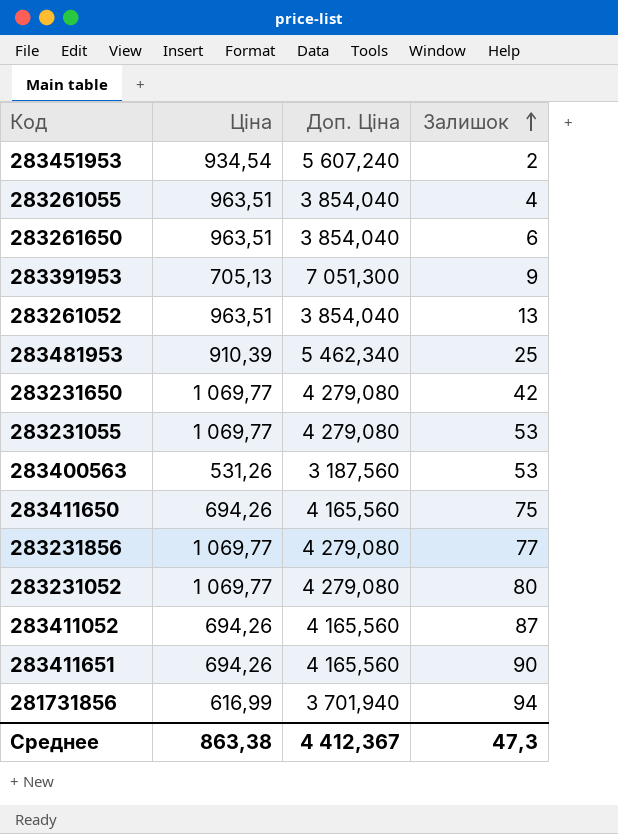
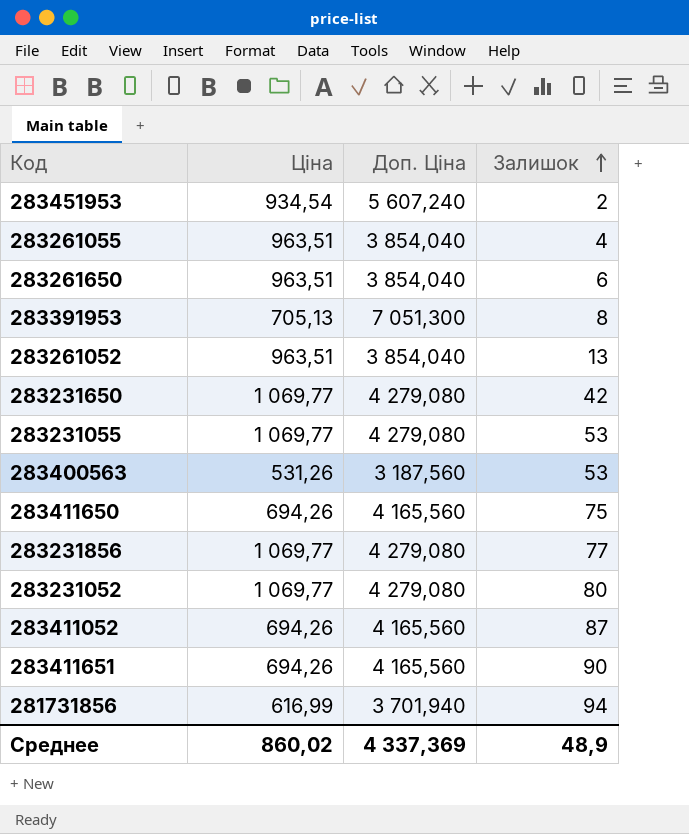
row 283481953: 910,39 | 5 462,340 | 25 -> none
283391953 | Залишок: 9 -> 8
Среднее | Ціна: 863,38 -> 860,02
Среднее | Доп. Ціна: 4 412,367 -> 4 337,369
Среднее | Залишок: 47,3 -> 48,9

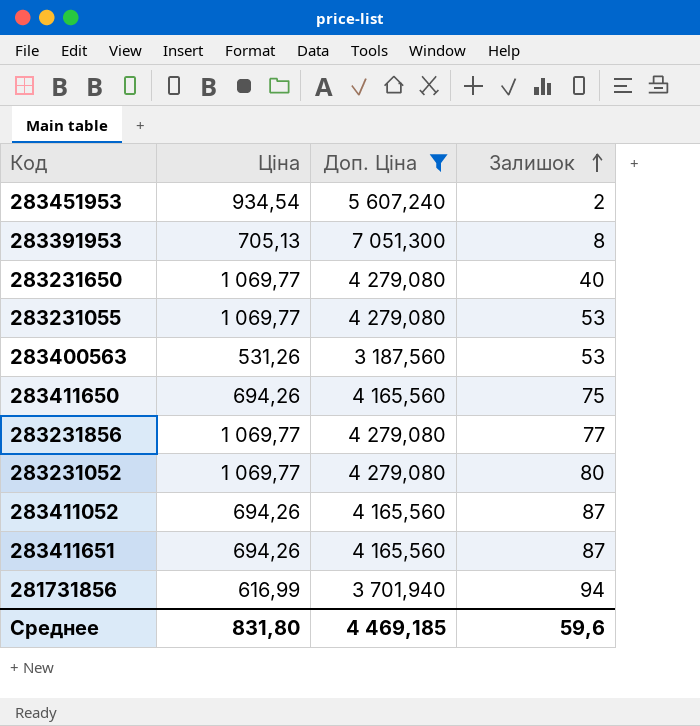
filter: none -> Доп. Ціна != 3 854,040
283231650 | Залишок: 42 -> 40
283411651 | Залишок: 90 -> 87
Среднее | Ціна: 860,02 -> 831,80
Среднее | Доп. Ціна: 4 337,369 -> 4 469,185
Среднее | Залишок: 48,9 -> 59,6

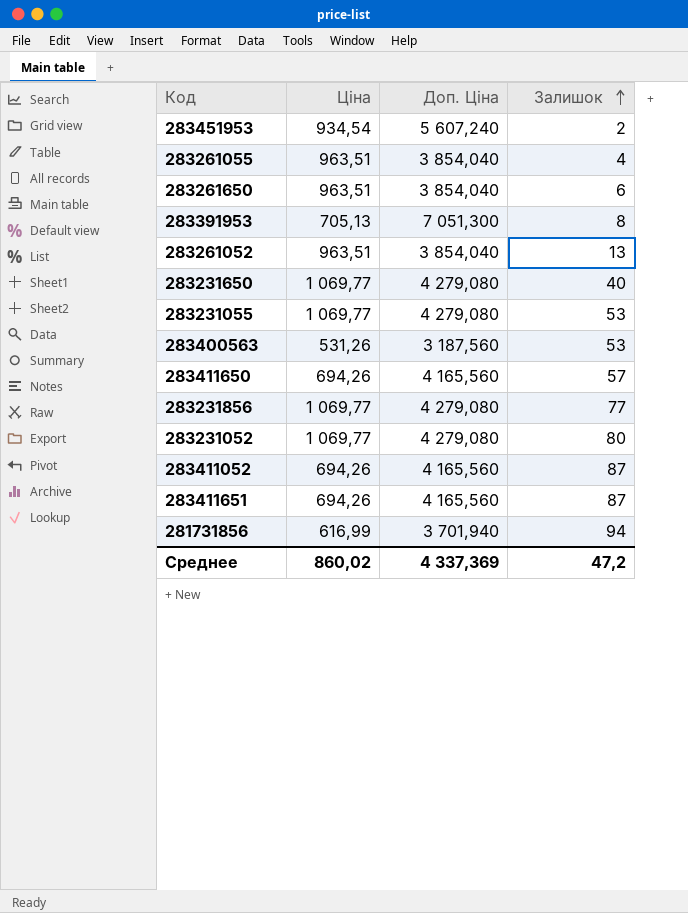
filter: Доп. Ціна != 3 854,040 -> none
283411650 | Залишок: 75 -> 57
Среднее | Ціна: 831,80 -> 860,02
Среднее | Доп. Ціна: 4 469,185 -> 4 337,369
Среднее | Залишок: 59,6 -> 47,2

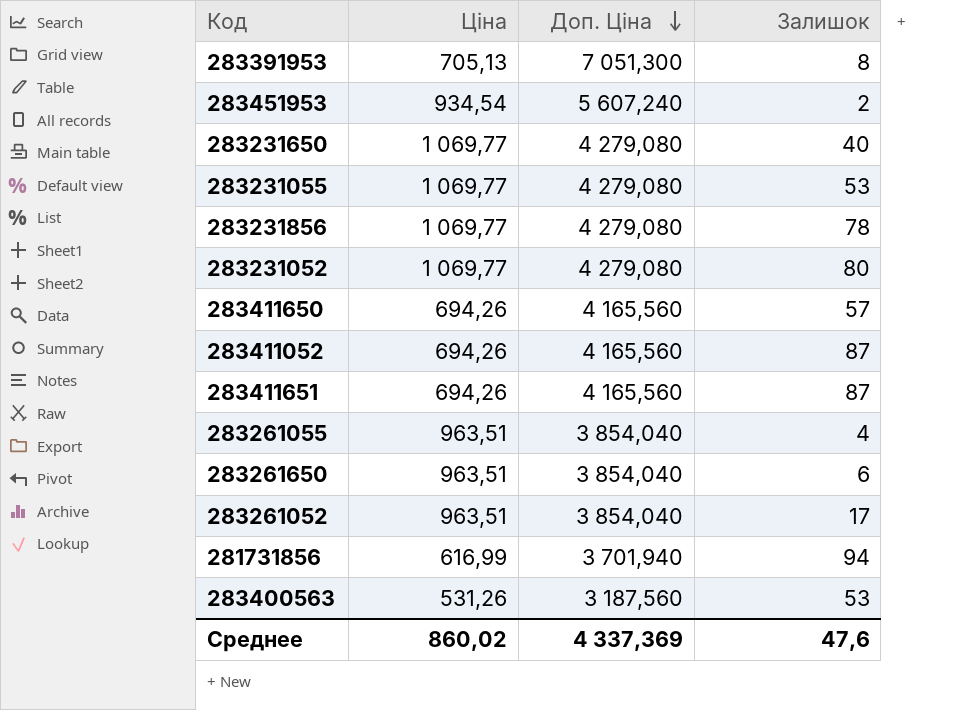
row order: Залишок ascending -> Доп. Ціна descending
283231856 | Залишок: 77 -> 78
283261052 | Залишок: 13 -> 17
Среднее | Залишок: 47,2 -> 47,6

